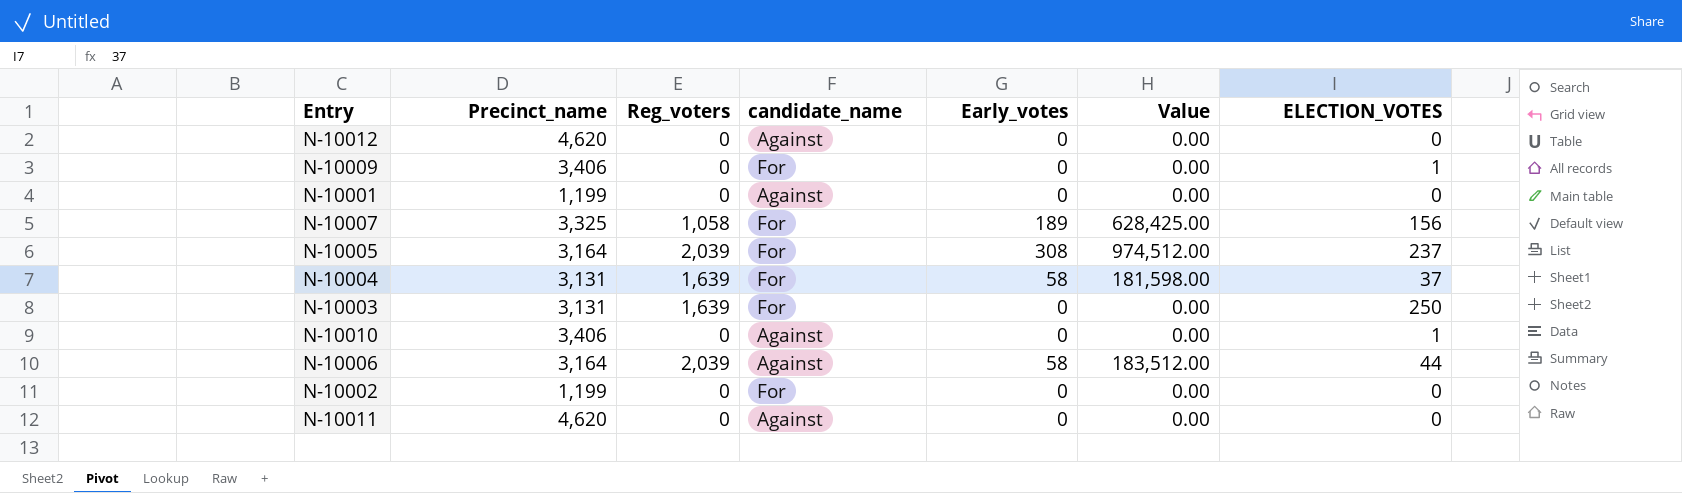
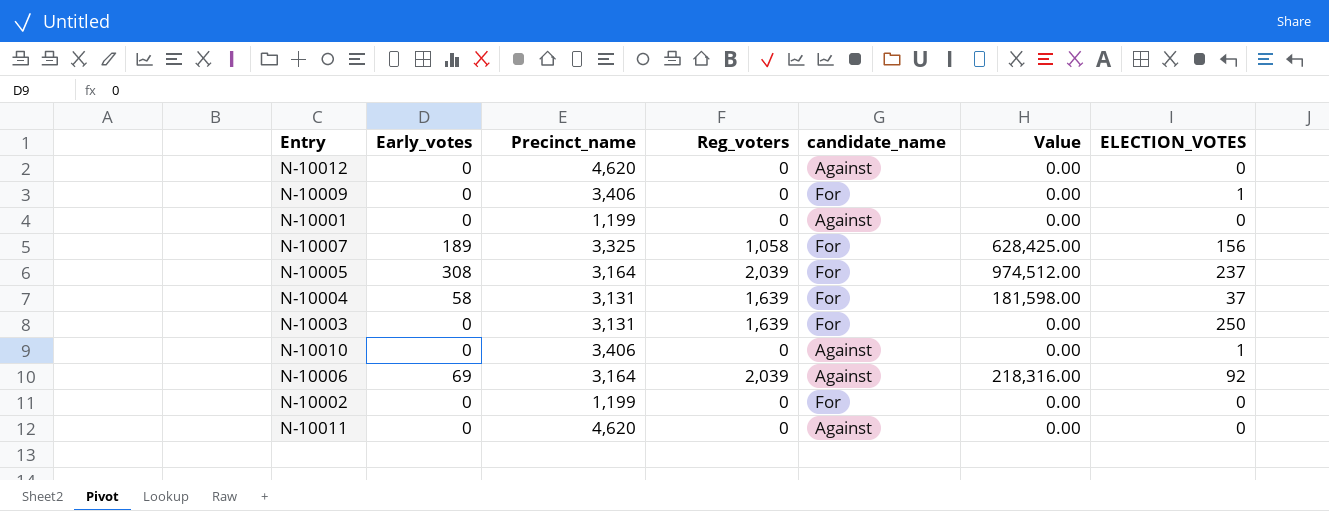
column Early_votes | position: 5 -> 2
N-10006 | Early_votes: 58 -> 69
N-10006 | Value: 183,512.00 -> 218,316.00
N-10006 | ELECTION_VOTES: 44 -> 92

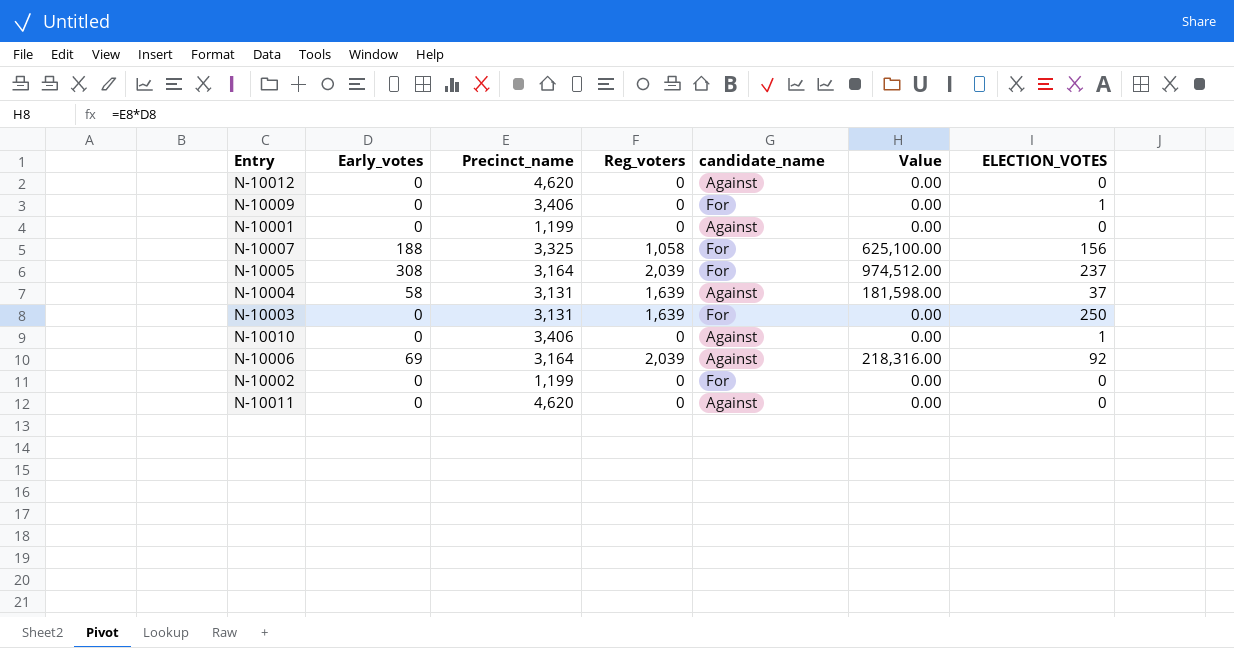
N-10007 | Early_votes: 189 -> 188
N-10007 | Value: 628,425.00 -> 625,100.00
N-10004 | candidate_name: For -> Against

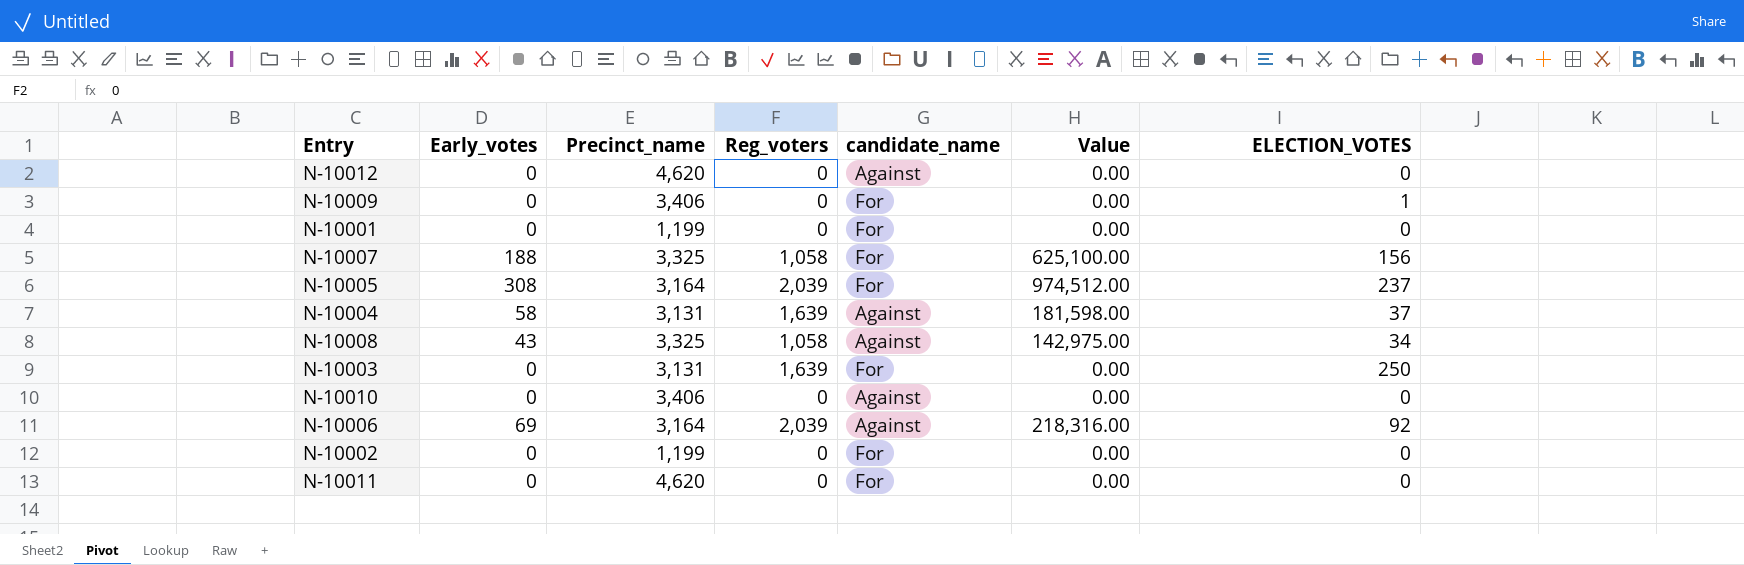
N-10001 | candidate_name: Against -> For
row N-10008: none -> 43 | 3,325 | 1,058 | Against | 142,975.00 | 34
N-10010 | ELECTION_VOTES: 1 -> 0
N-10011 | candidate_name: Against -> For

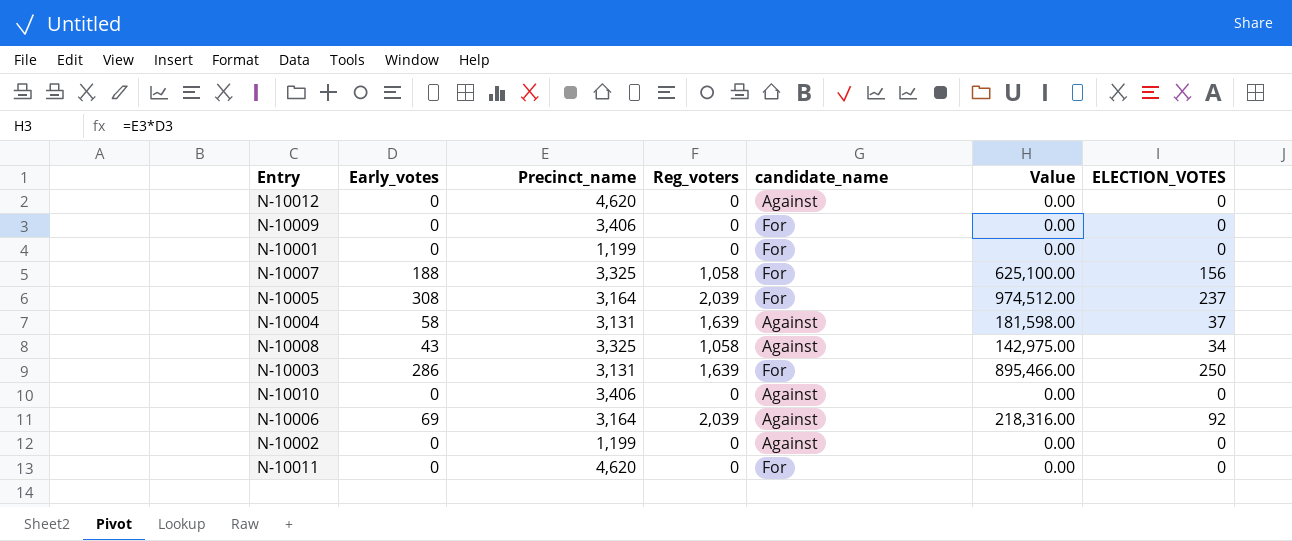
N-10009 | ELECTION_VOTES: 1 -> 0
N-10003 | Early_votes: 0 -> 286
N-10003 | Value: 0.00 -> 895,466.00
N-10002 | candidate_name: For -> Against

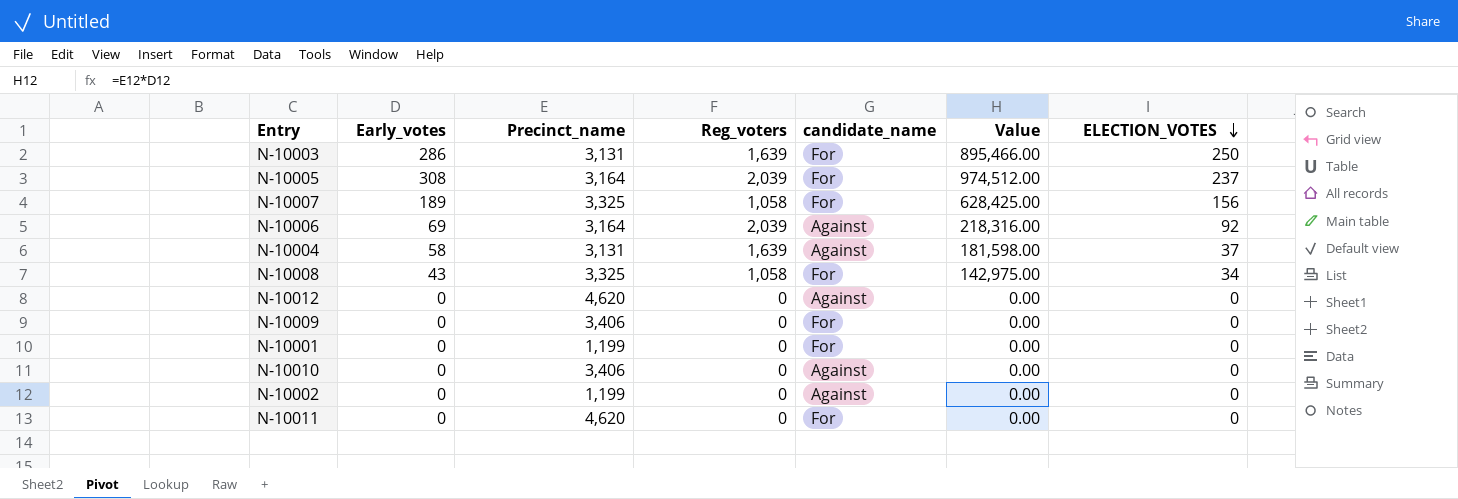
row order: none -> ELECTION_VOTES descending
N-10007 | Early_votes: 188 -> 189
N-10007 | Value: 625,100.00 -> 628,425.00
N-10008 | candidate_name: Against -> For

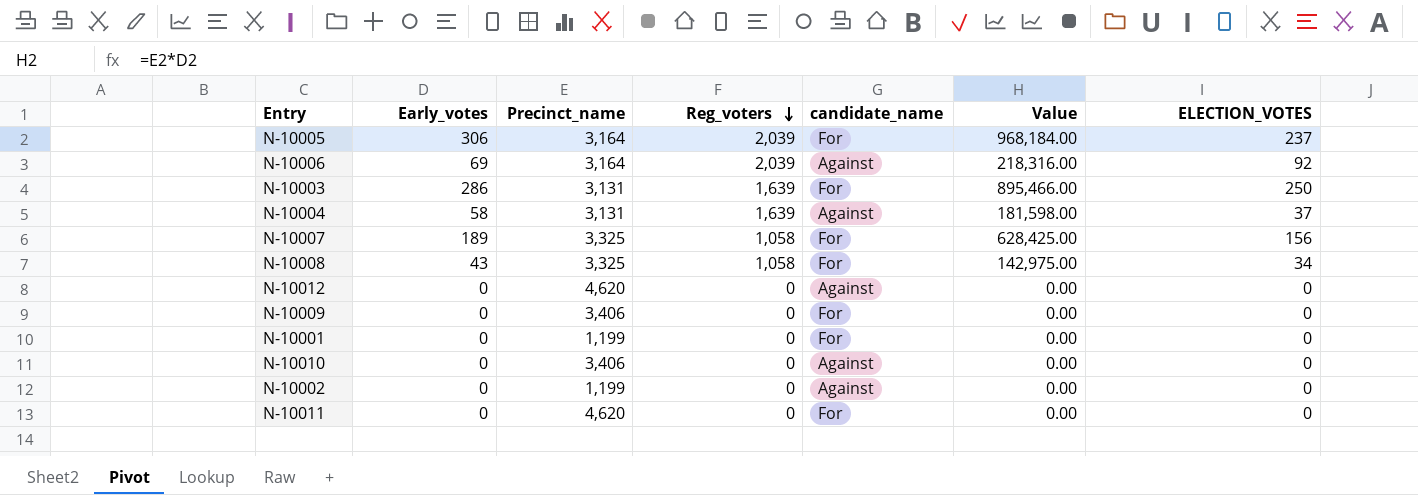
row order: ELECTION_VOTES descending -> Reg_voters descending
N-10005 | Early_votes: 308 -> 306
N-10005 | Value: 974,512.00 -> 968,184.00

